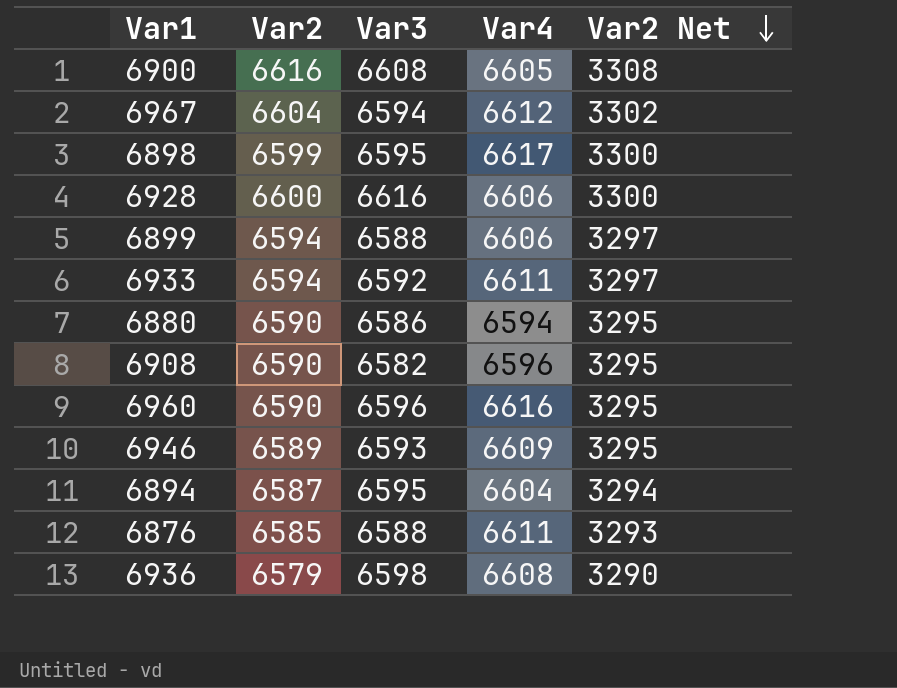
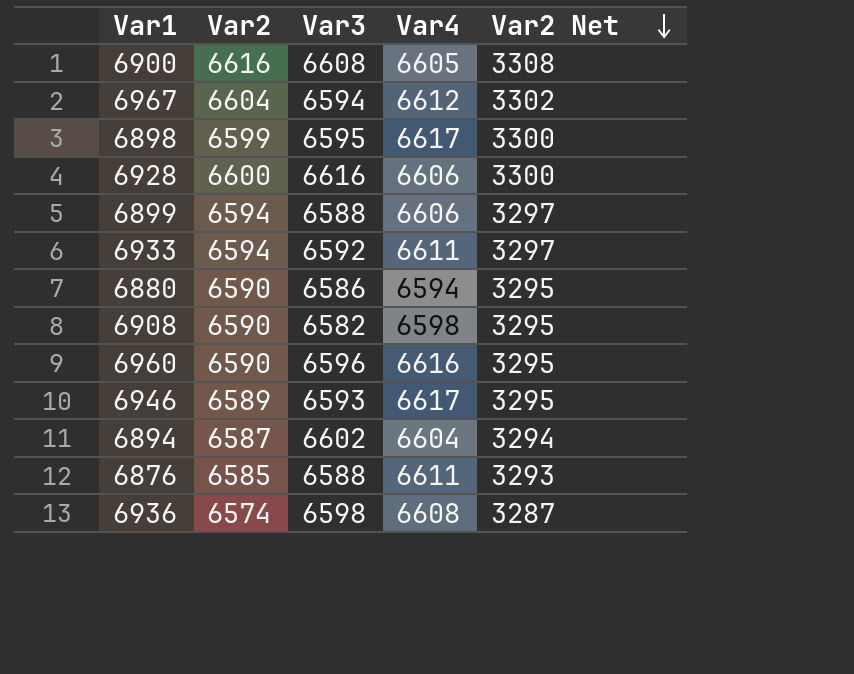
6908 | Var4: 6596 -> 6598
6946 | Var4: 6609 -> 6617
6894 | Var3: 6595 -> 6602
6936 | Var2: 6579 -> 6574
6936 | Var2 Net: 3290 -> 3287

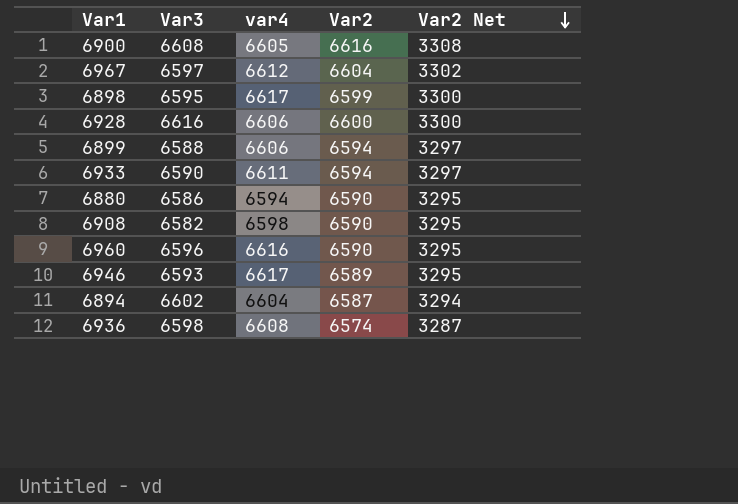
column name: Var4 -> var4
column Var2 | position: 2 -> 4
row 6876: 6585 | 6588 | 6611 | 3293 -> none
6967 | Var3: 6594 -> 6597
6933 | Var3: 6592 -> 6590

